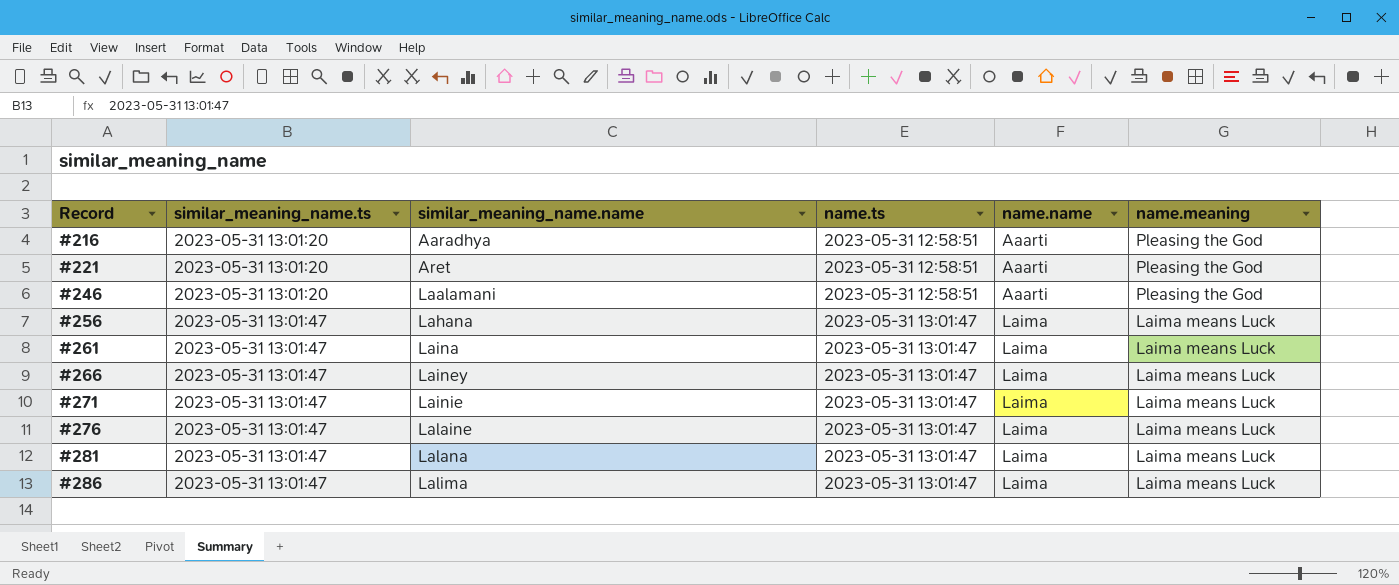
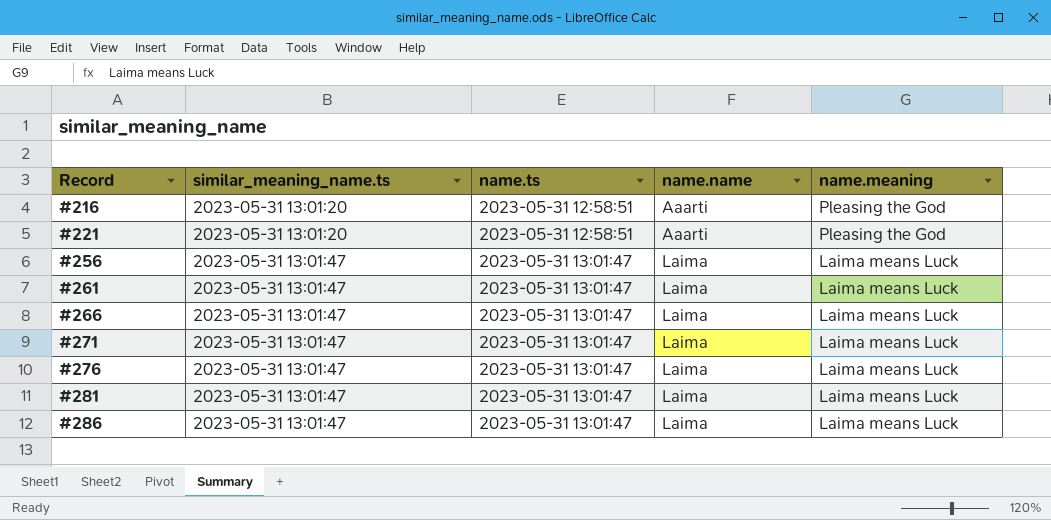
column similar_meaning_name.name | position: 3 -> none
row #246: 2023-05-31 13:01:20 | Laalamani | 2023-05-31 12:58:51 | Aaarti | Pleasing the God -> none

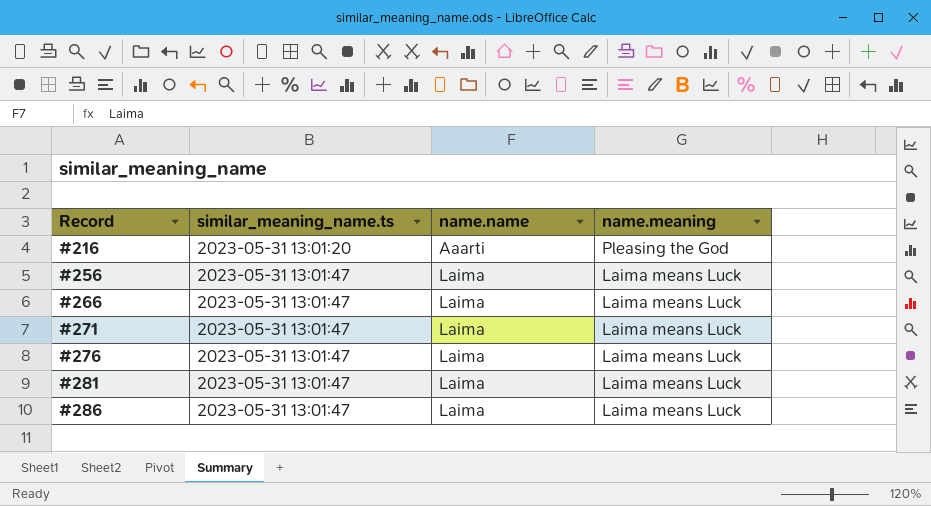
column name.ts | position: 3 -> none
row #221: 2023-05-31 13:01:20 | 2023-05-31 12:58:51 | Aaarti | Pleasing the God -> none
row #261: 2023-05-31 13:01:47 | 2023-05-31 13:01:47 | Laima | Laima means Luck -> none

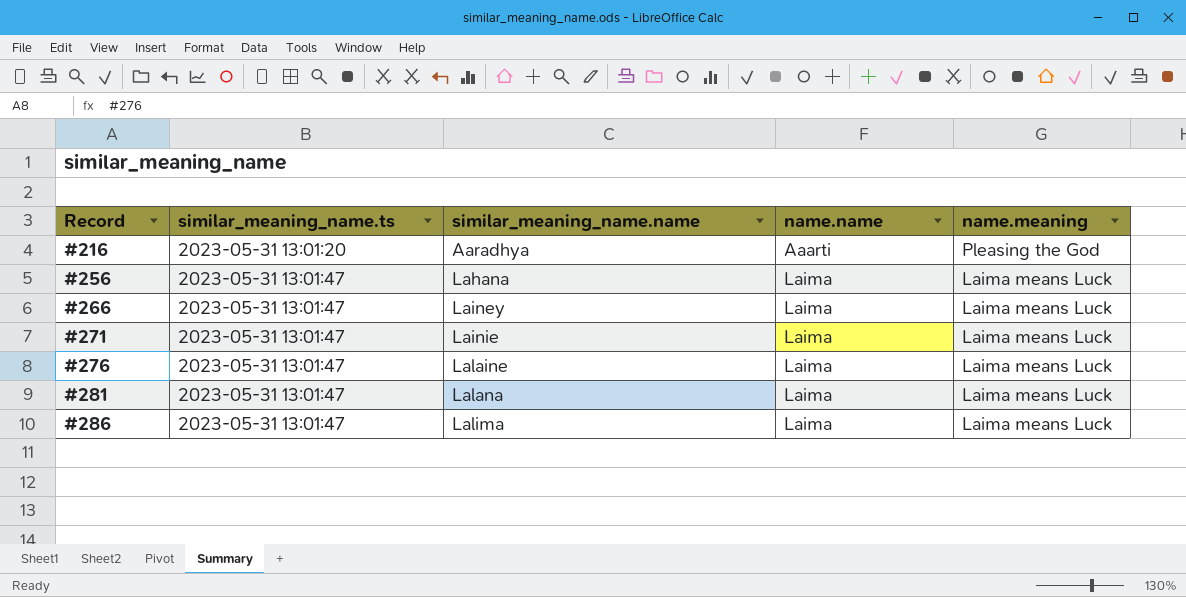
column similar_meaning_name.name | position: none -> 3

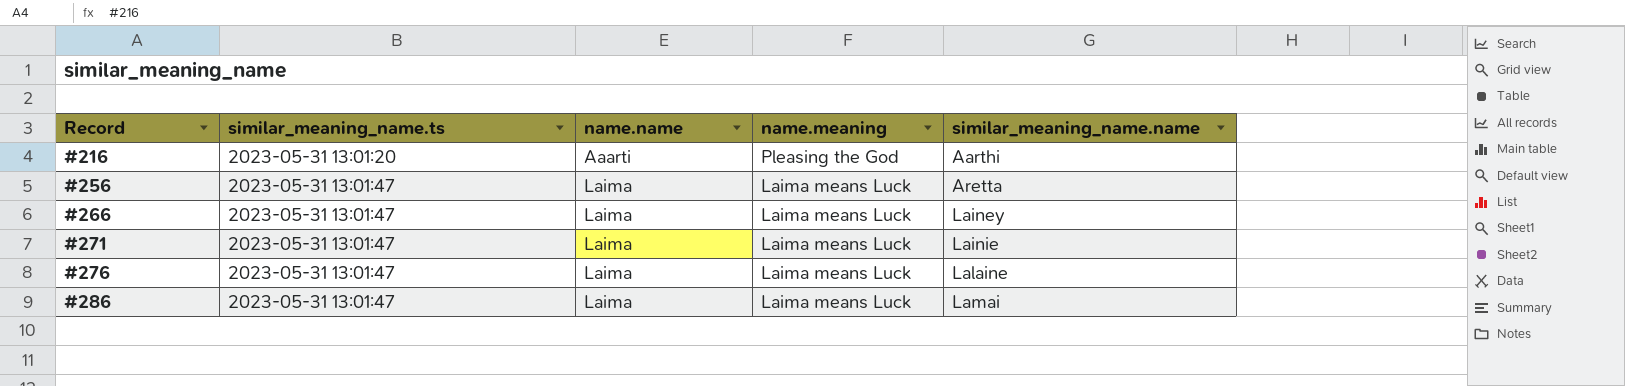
column similar_meaning_name.name | position: 3 -> 5
row #281: 2023-05-31 13:01:47 | Lalana | Laima | Laima means Luck -> none
#216 | similar_meaning_name.name: Aaradhya -> Aarthi
#256 | similar_meaning_name.name: Lahana -> Aretta
#286 | similar_meaning_name.name: Lalima -> Lamai

